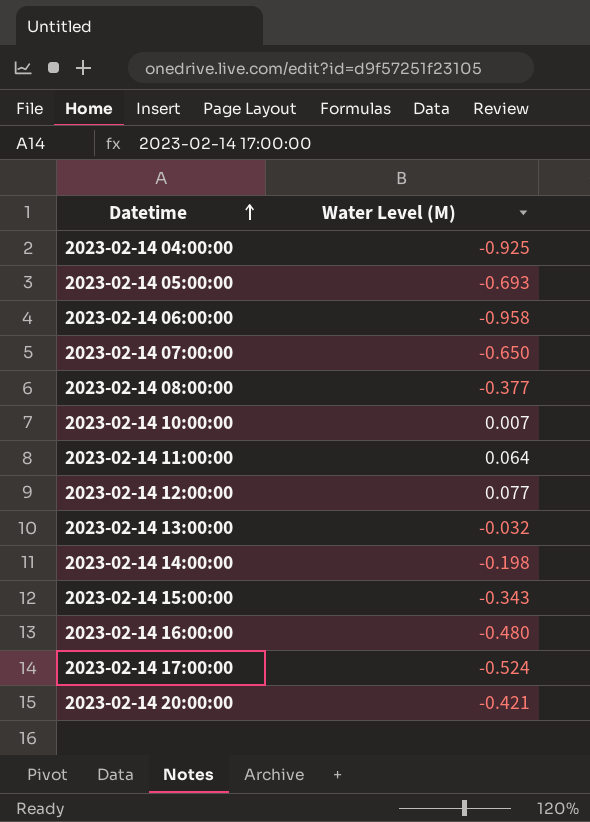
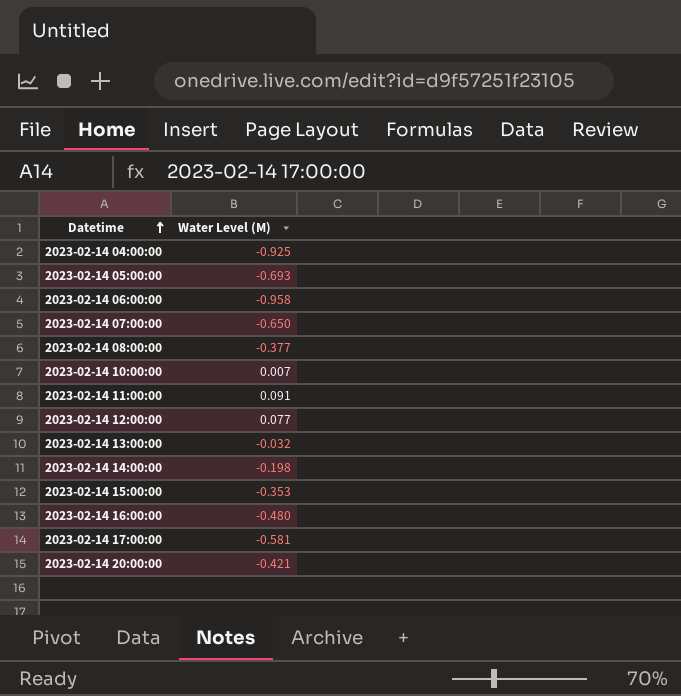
2023-02-14 11:00:00 | Water Level (M): 0.064 -> 0.091
2023-02-14 15:00:00 | Water Level (M): -0.343 -> -0.353
2023-02-14 17:00:00 | Water Level (M): -0.524 -> -0.581

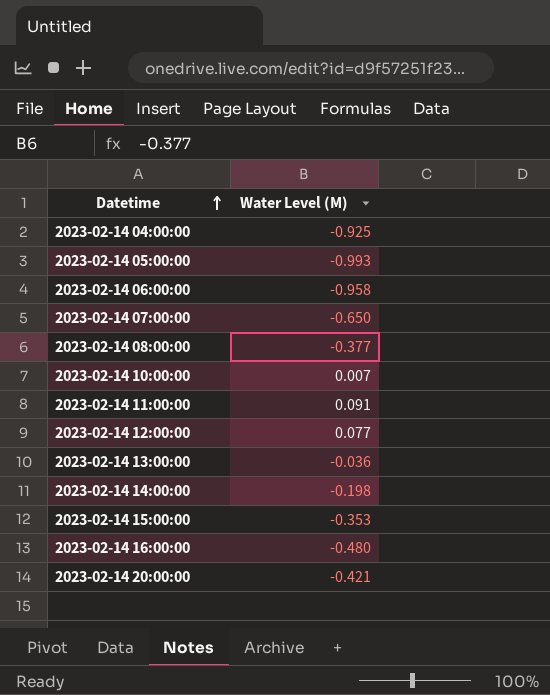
row 2023-02-14 17:00:00: -0.581 -> none
2023-02-14 05:00:00 | Water Level (M): -0.693 -> -0.993
2023-02-14 13:00:00 | Water Level (M): -0.032 -> -0.036

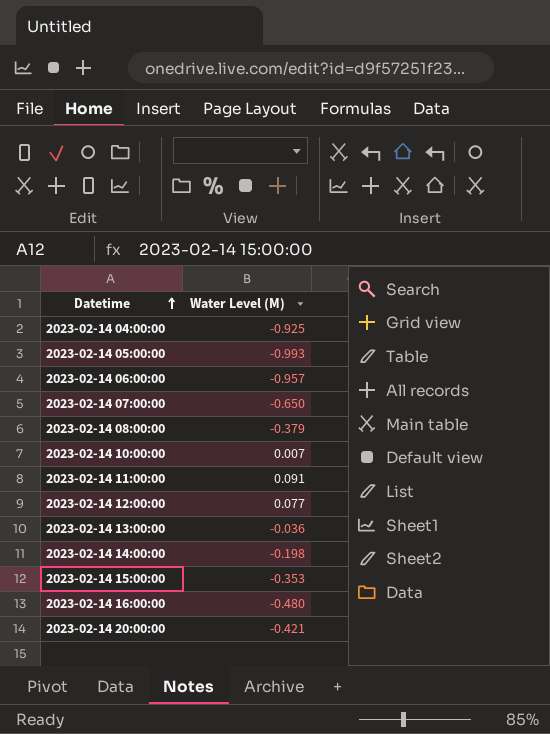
2023-02-14 06:00:00 | Water Level (M): -0.958 -> -0.957
2023-02-14 08:00:00 | Water Level (M): -0.377 -> -0.379

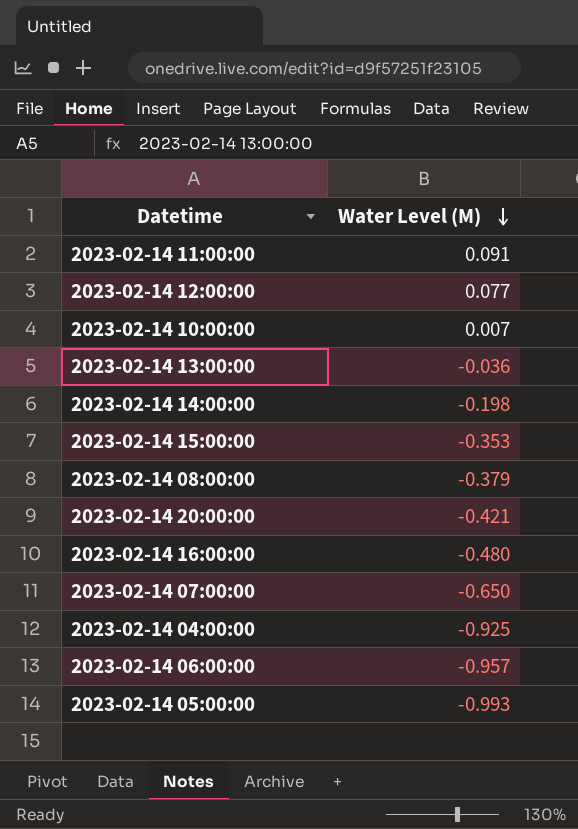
row order: Datetime ascending -> Water Level (M) descending

